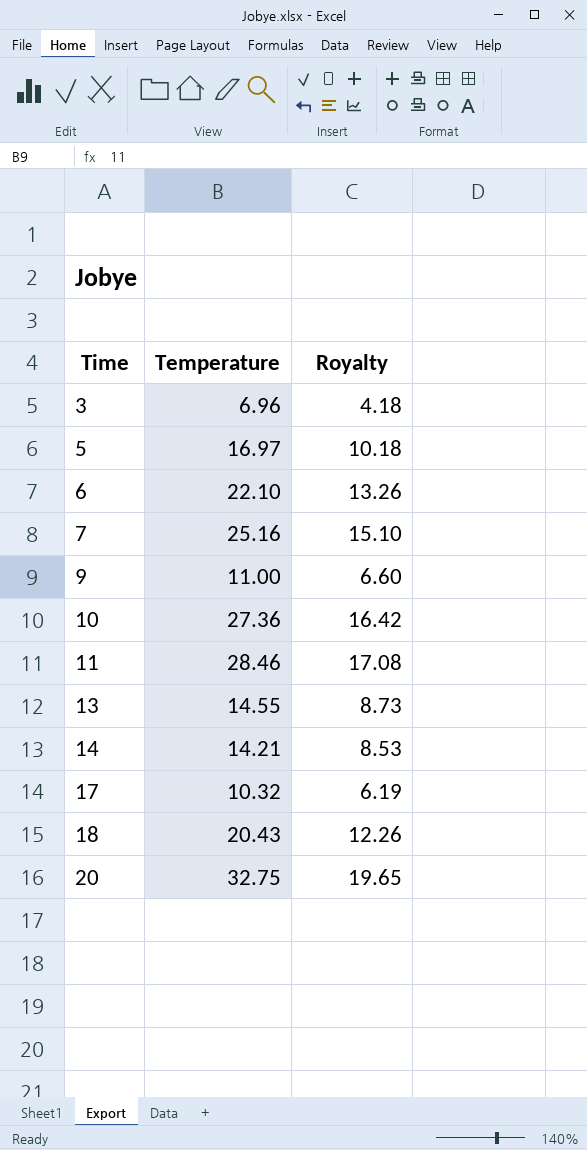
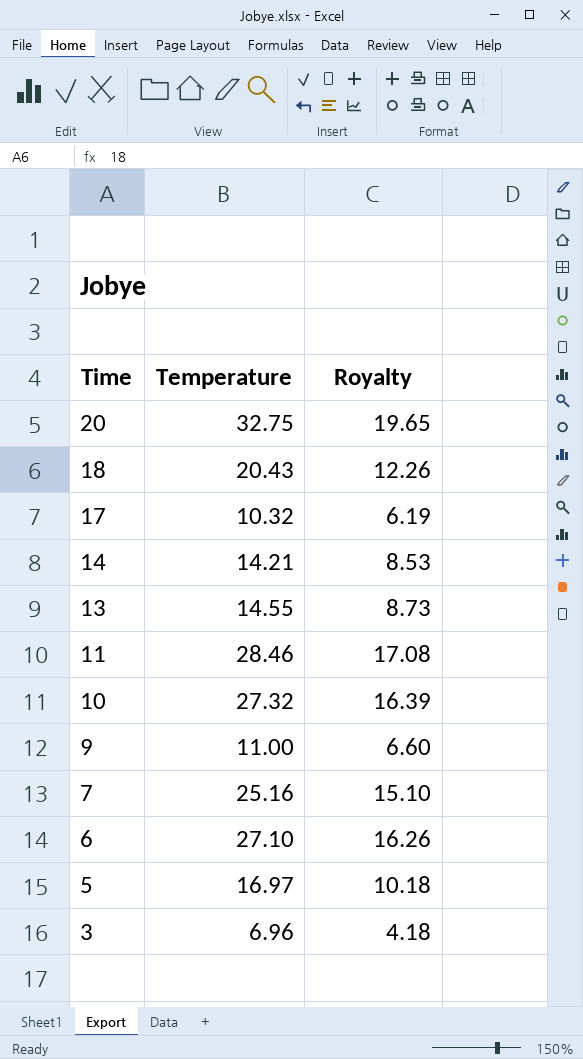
row order: Time ascending -> Time descending
10 | Temperature: 27.36 -> 27.32
10 | Royalty: 16.42 -> 16.39
6 | Temperature: 22.10 -> 27.10
6 | Royalty: 13.26 -> 16.26

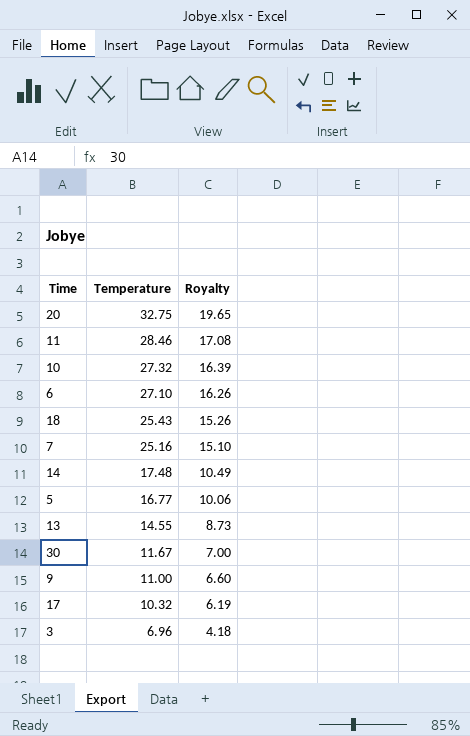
row order: Time descending -> Temperature descending
18 | Temperature: 20.43 -> 25.43
18 | Royalty: 12.26 -> 15.26
14 | Temperature: 14.21 -> 17.48
14 | Royalty: 8.53 -> 10.49
5 | Temperature: 16.97 -> 16.77
5 | Royalty: 10.18 -> 10.06
row 30: none -> 11.67 | 7.00

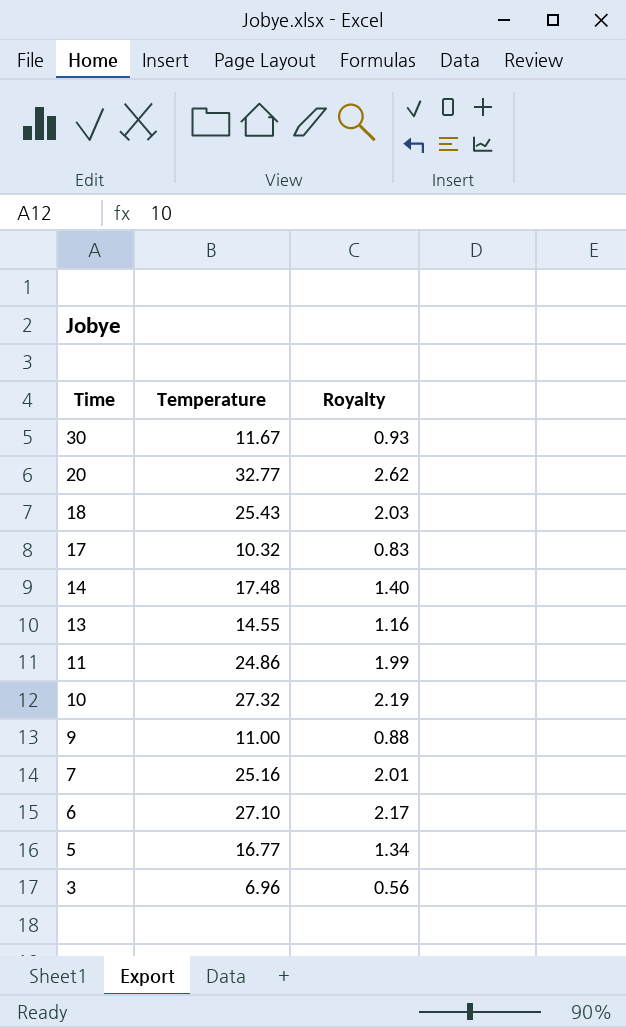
row order: Temperature descending -> Time descending
column Royalty | formula: [Temperature] * 0.6 -> [Temperature] * 0.08
20 | Temperature: 32.75 -> 32.77
11 | Temperature: 28.46 -> 24.86

